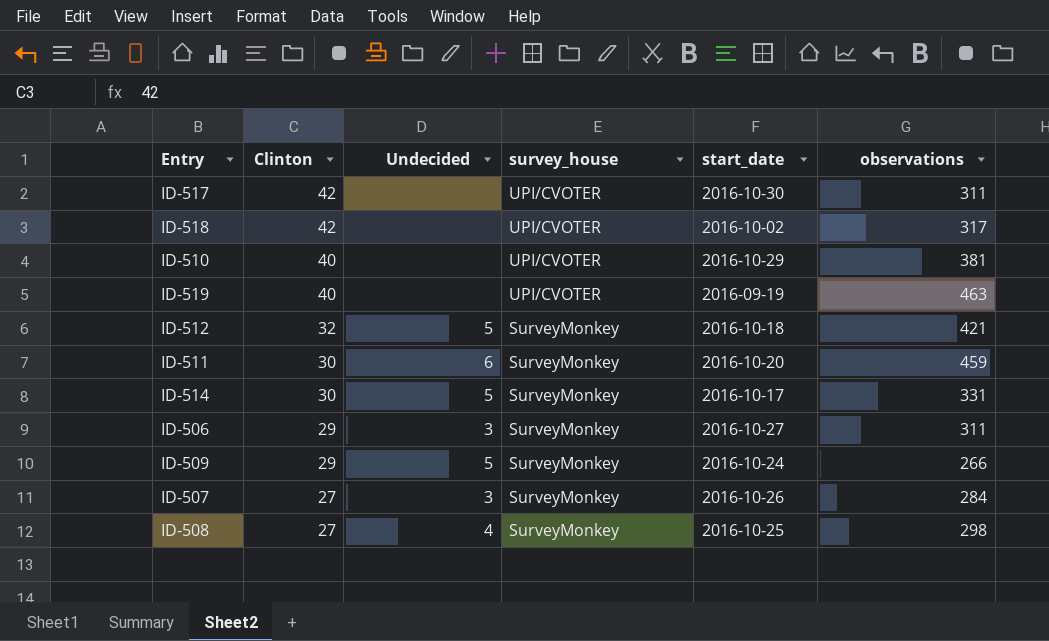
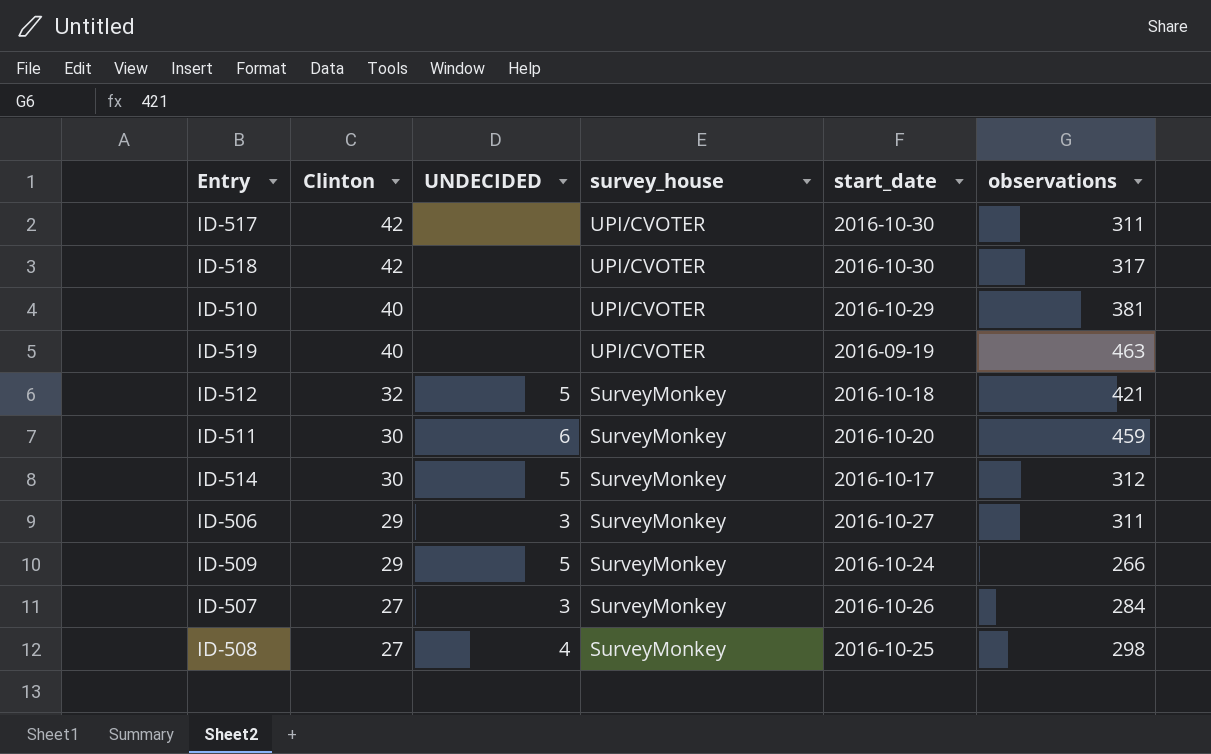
column name: Undecided -> UNDECIDED
ID-518 | start_date: 2016-10-02 -> 2016-10-30
ID-514 | observations: 331 -> 312

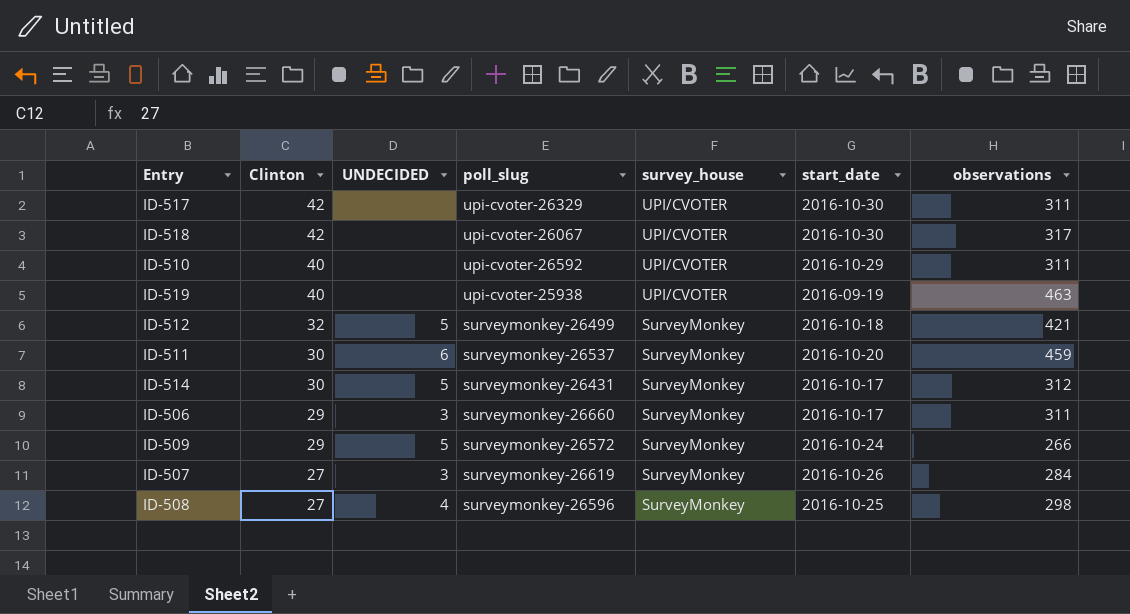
column poll_slug | position: none -> 4
ID-510 | observations: 381 -> 311
ID-506 | start_date: 2016-10-27 -> 2016-10-17

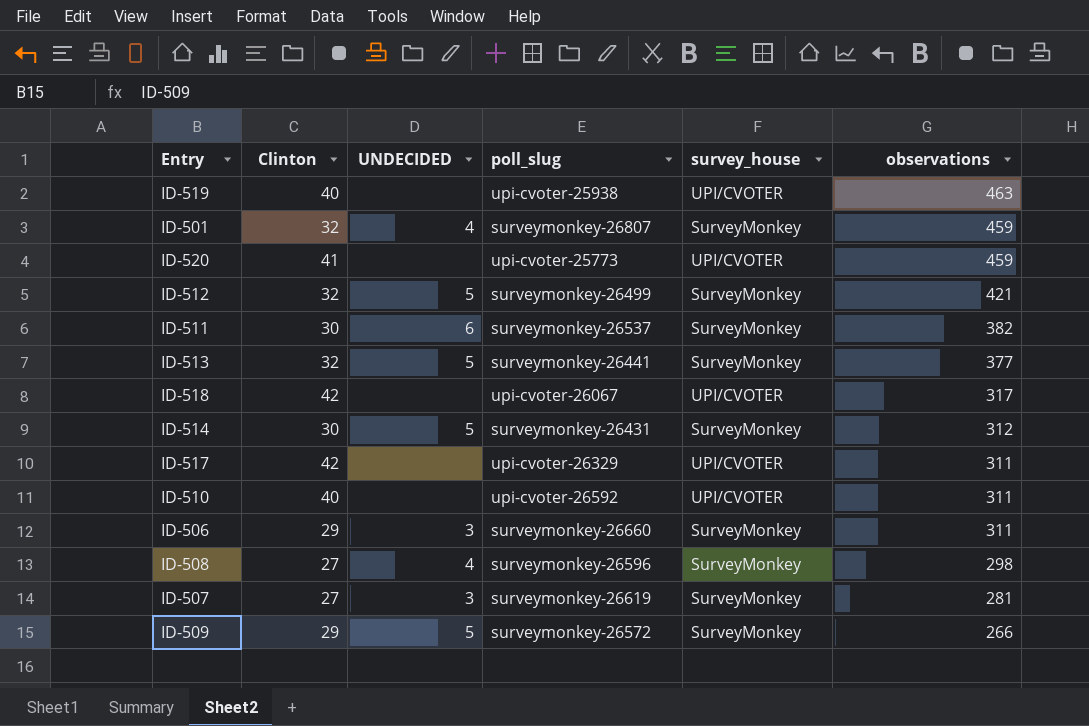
row order: Clinton descending -> observations descending
column start_date | position: 6 -> none
row ID-501: none -> 32 | 4 | surveymonkey-26807 | SurveyMonkey | 459
row ID-520: none -> 41 | none | upi-cvoter-25773 | UPI/CVOTER | 459
ID-511 | observations: 459 -> 382
row ID-513: none -> 32 | 5 | surveymonkey-26441 | SurveyMonkey | 377
ID-507 | observations: 284 -> 281

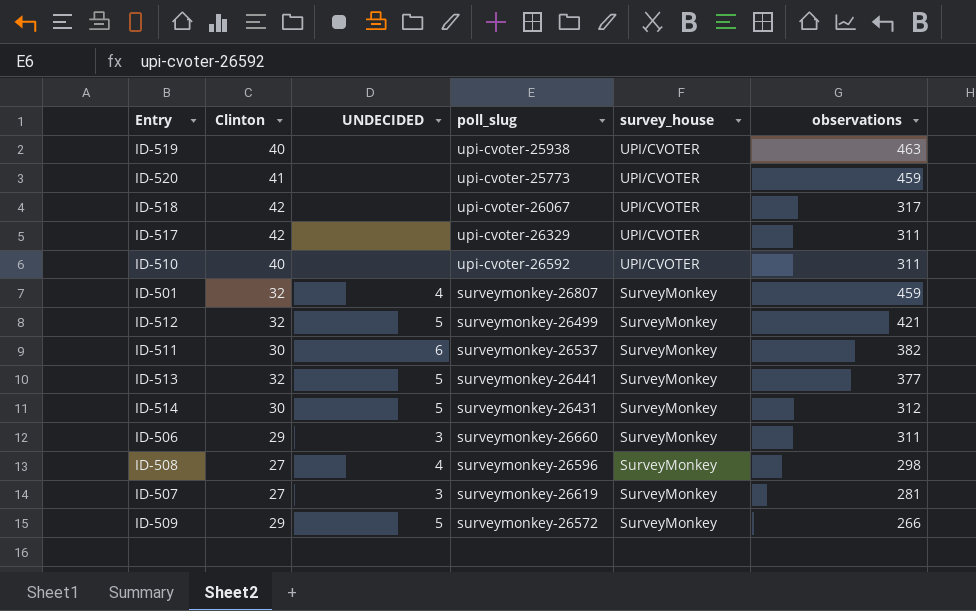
row order: observations descending -> survey_house descending

